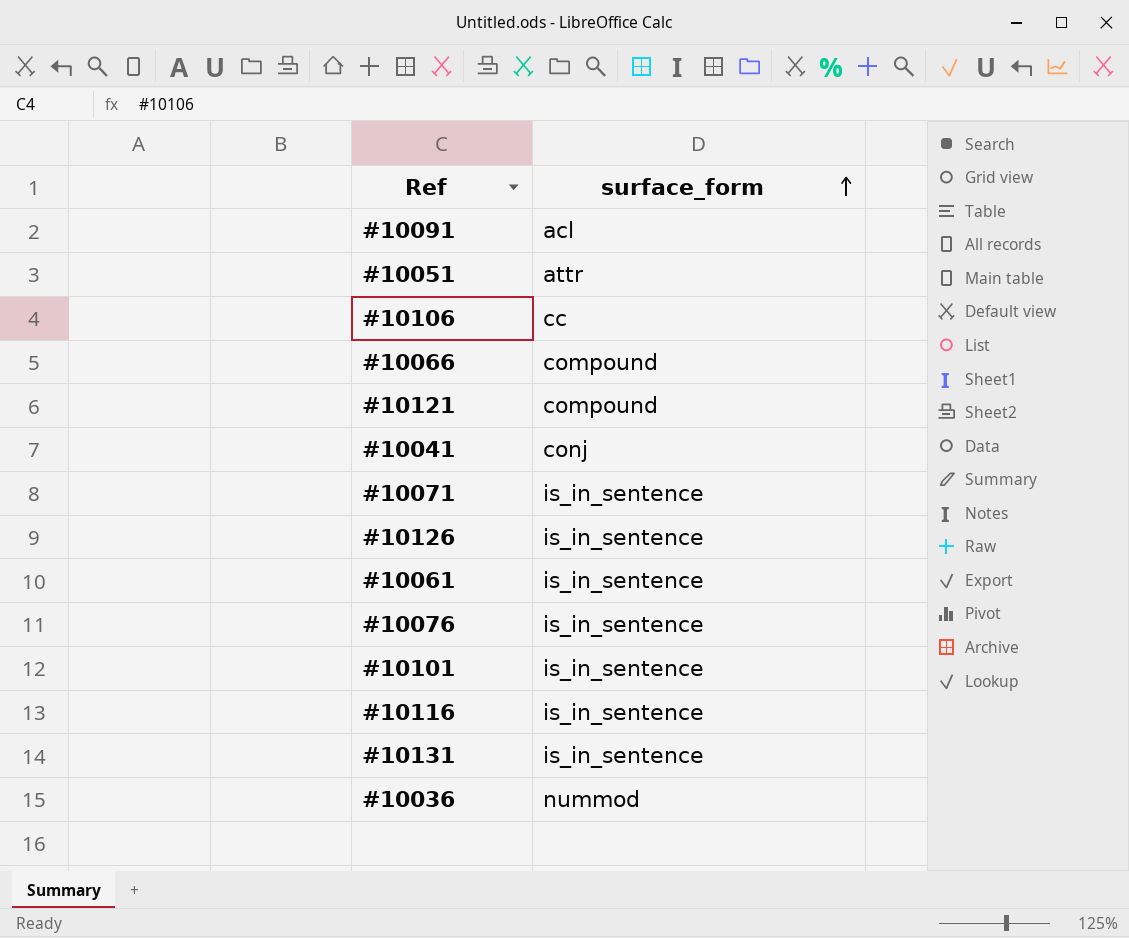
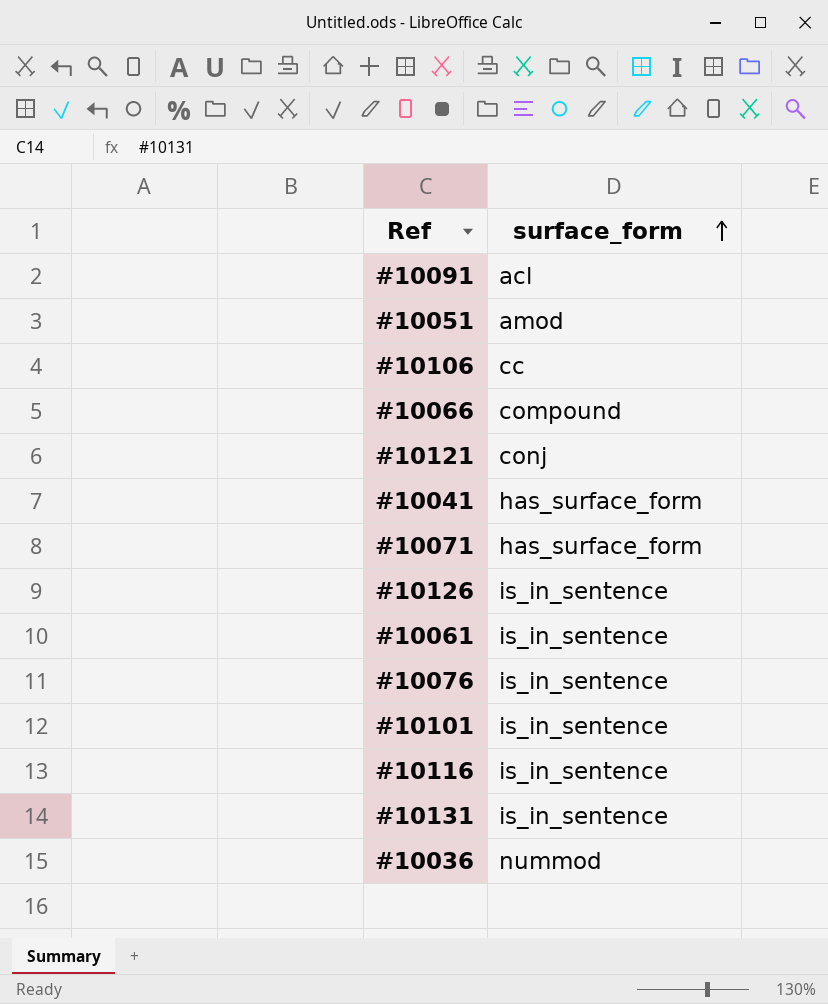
#10051 | surface_form: attr -> amod
#10121 | surface_form: compound -> conj
#10041 | surface_form: conj -> has_surface_form
#10071 | surface_form: is_in_sentence -> has_surface_form

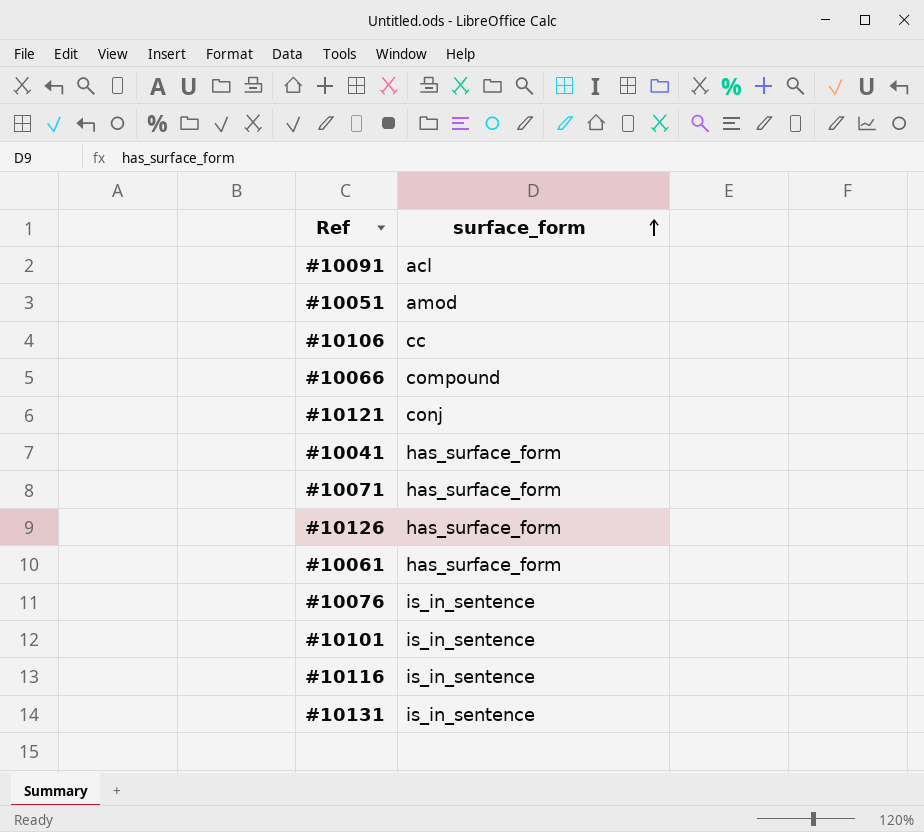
row #10036: nummod -> none
#10126 | surface_form: is_in_sentence -> has_surface_form
#10061 | surface_form: is_in_sentence -> has_surface_form

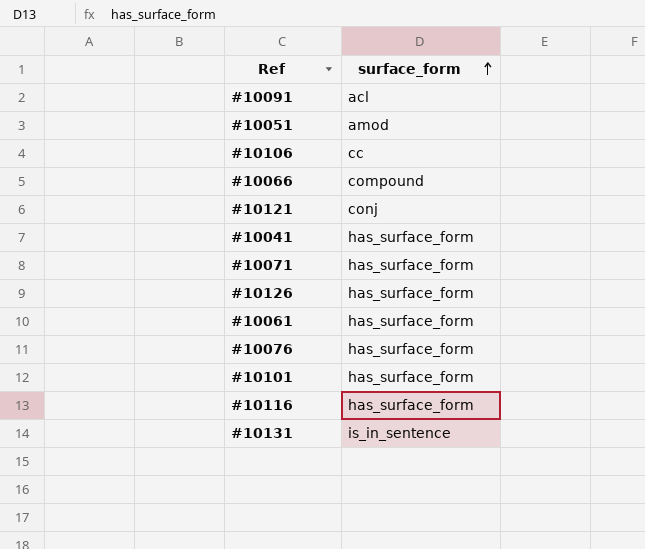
#10076 | surface_form: is_in_sentence -> has_surface_form
#10101 | surface_form: is_in_sentence -> has_surface_form
#10116 | surface_form: is_in_sentence -> has_surface_form

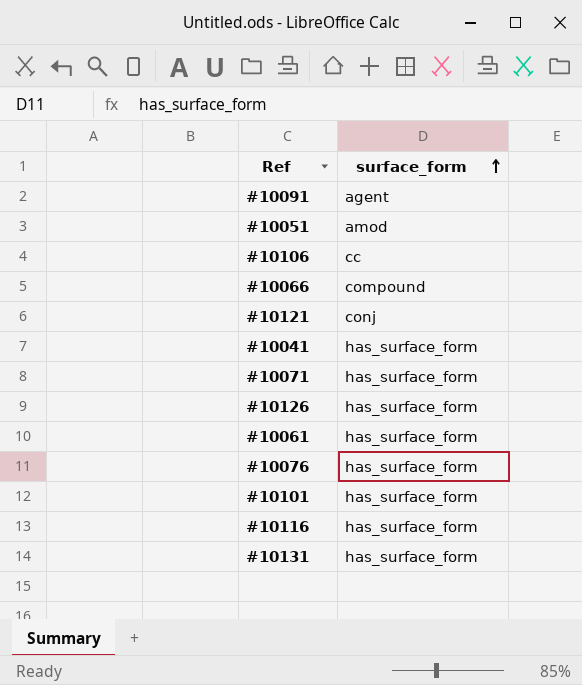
#10091 | surface_form: acl -> agent
#10131 | surface_form: is_in_sentence -> has_surface_form

